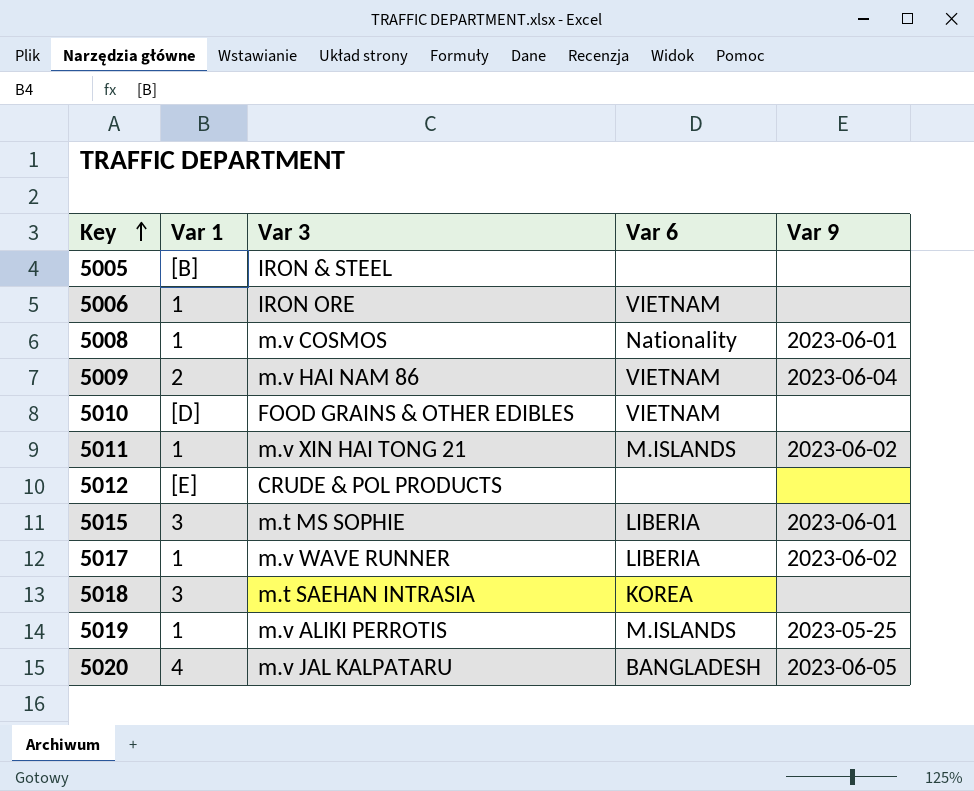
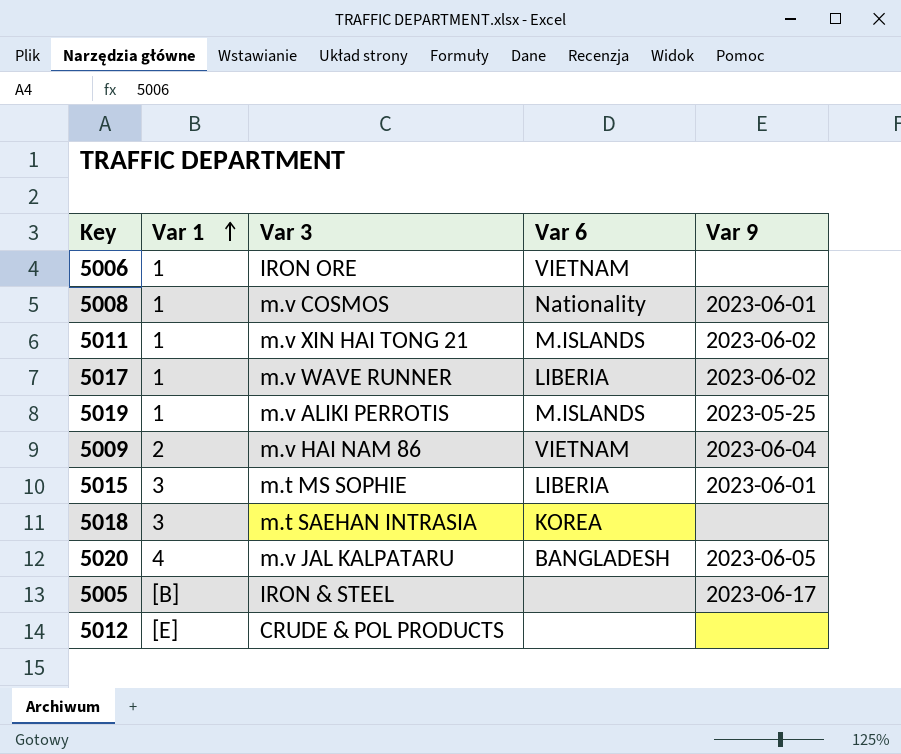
row order: Key ascending -> Var 1 ascending
row 5010: [D] | FOOD GRAINS & OTHER EDIBLES | VIETNAM | none -> none
5005 | Var 9: none -> 2023-06-17

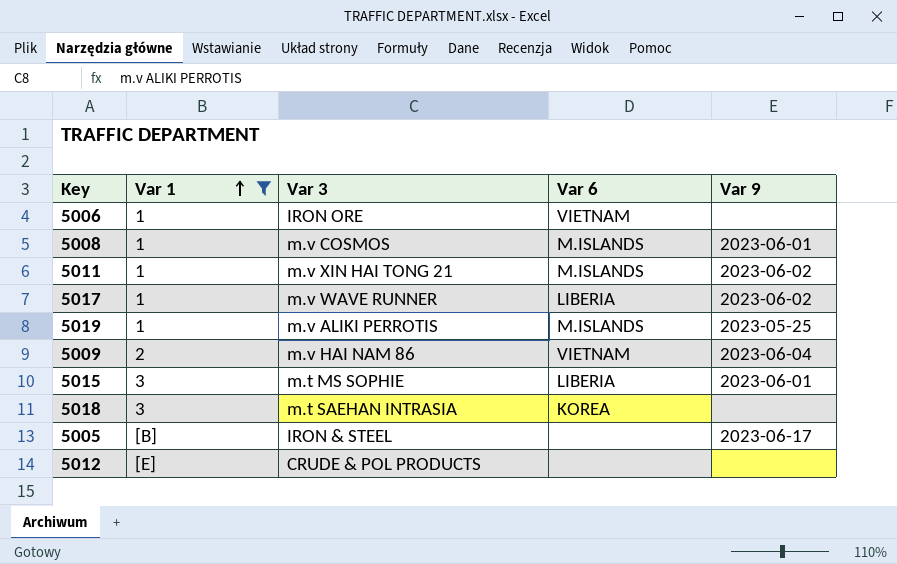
filter: none -> Var 1 != 4
5008 | Var 6: Nationality -> M.ISLANDS

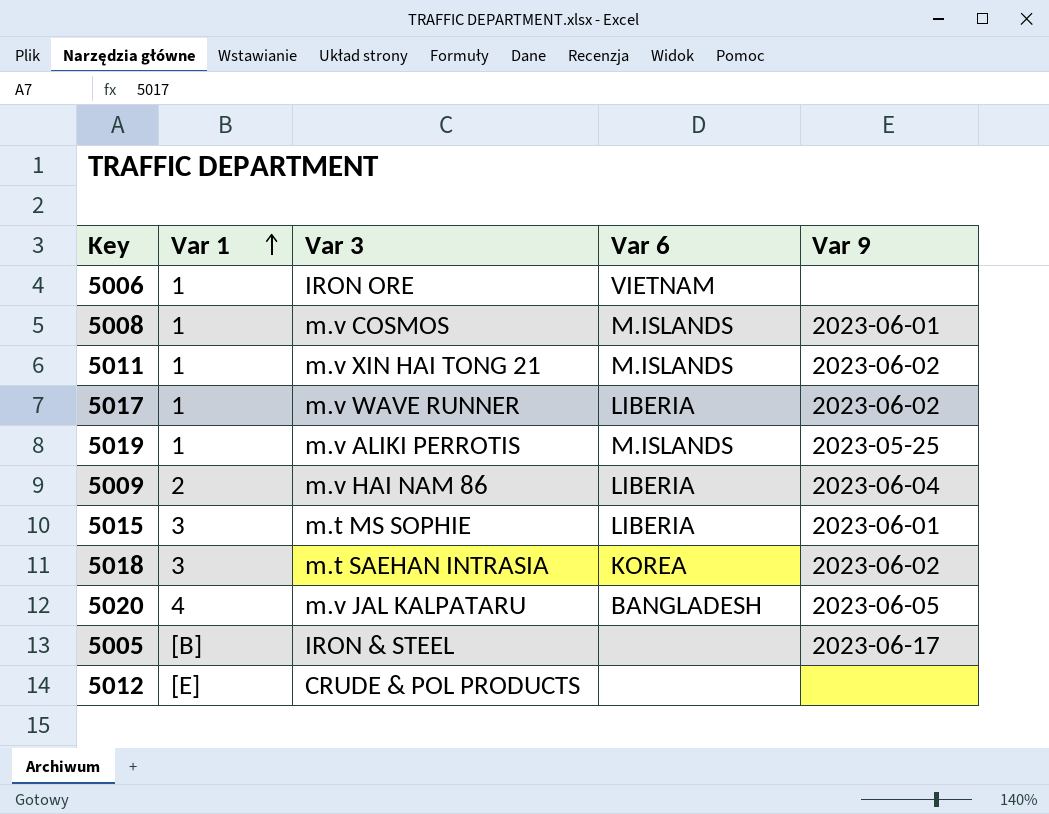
filter: Var 1 != 4 -> none
5009 | Var 6: VIETNAM -> LIBERIA
5018 | Var 9: none -> 2023-06-02

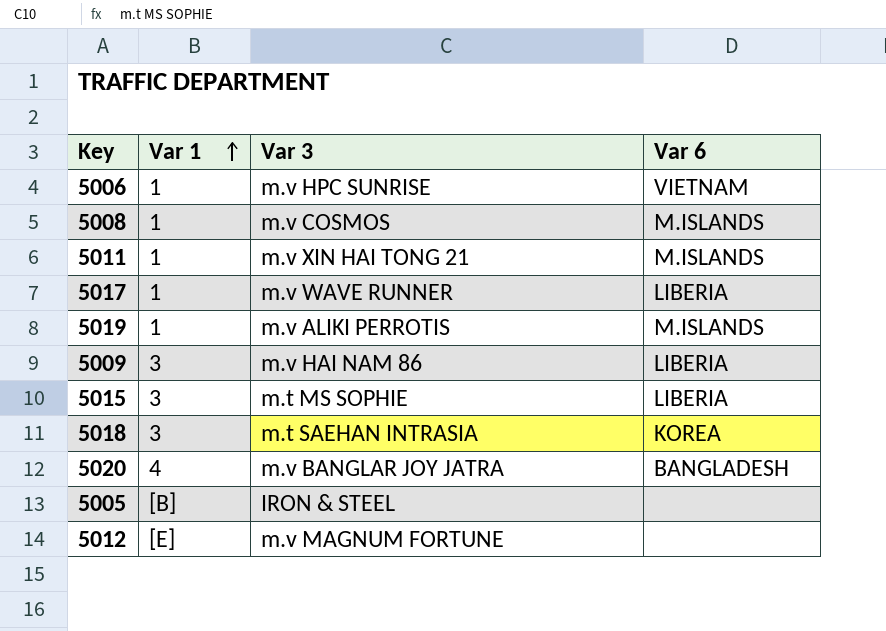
column Var 9 | position: 5 -> none
5006 | Var 3: IRON ORE -> m.v HPC SUNRISE
5009 | Var 1: 2 -> 3
5020 | Var 3: m.v JAL KALPATARU -> m.v BANGLAR JOY JATRA
5012 | Var 3: CRUDE & POL PRODUCTS -> m.v MAGNUM FORTUNE

